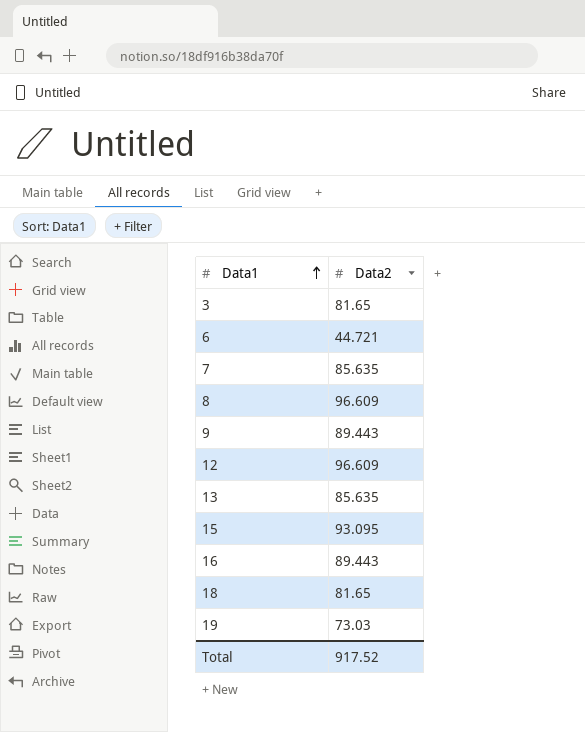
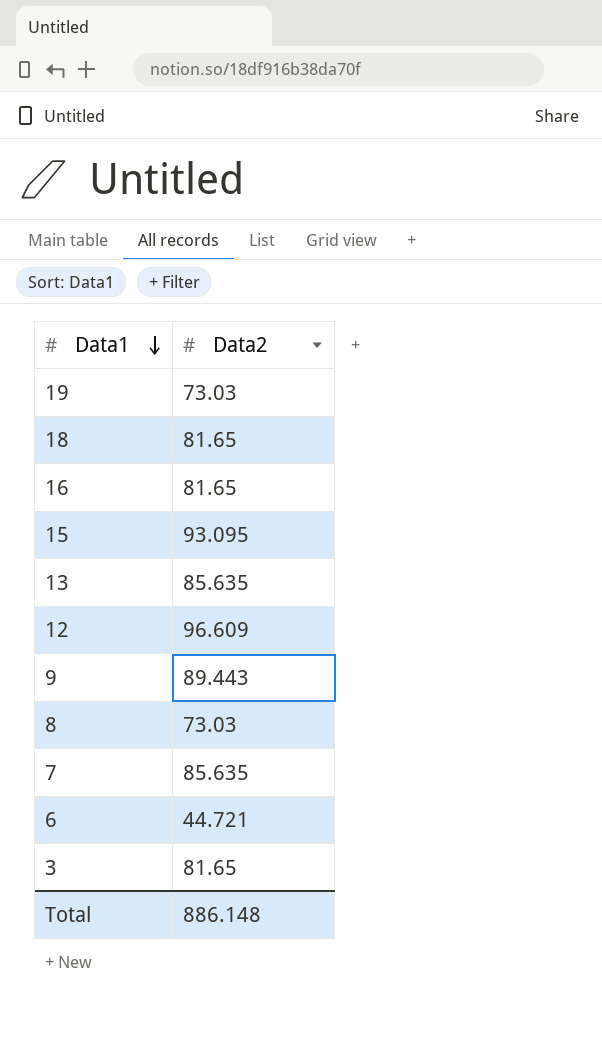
row order: Data1 ascending -> Data1 descending
16 | Data2: 89.443 -> 81.65
8 | Data2: 96.609 -> 73.03
Total | Data2: 917.52 -> 886.148

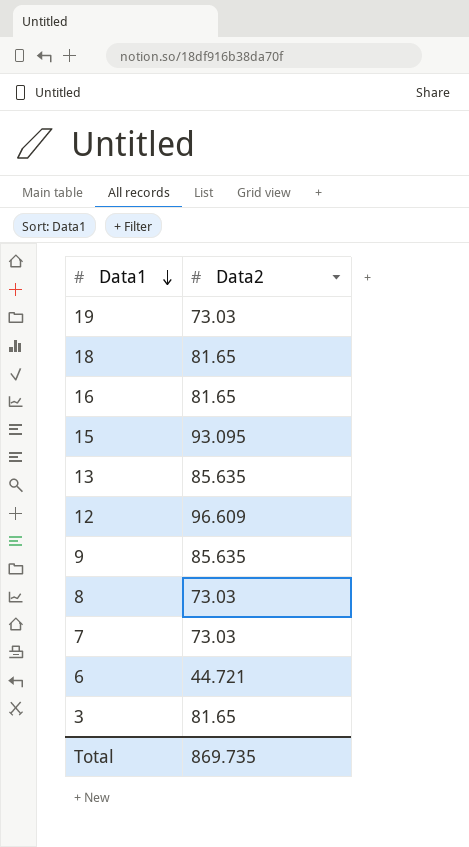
9 | Data2: 89.443 -> 85.635
7 | Data2: 85.635 -> 73.03
Total | Data2: 886.148 -> 869.735

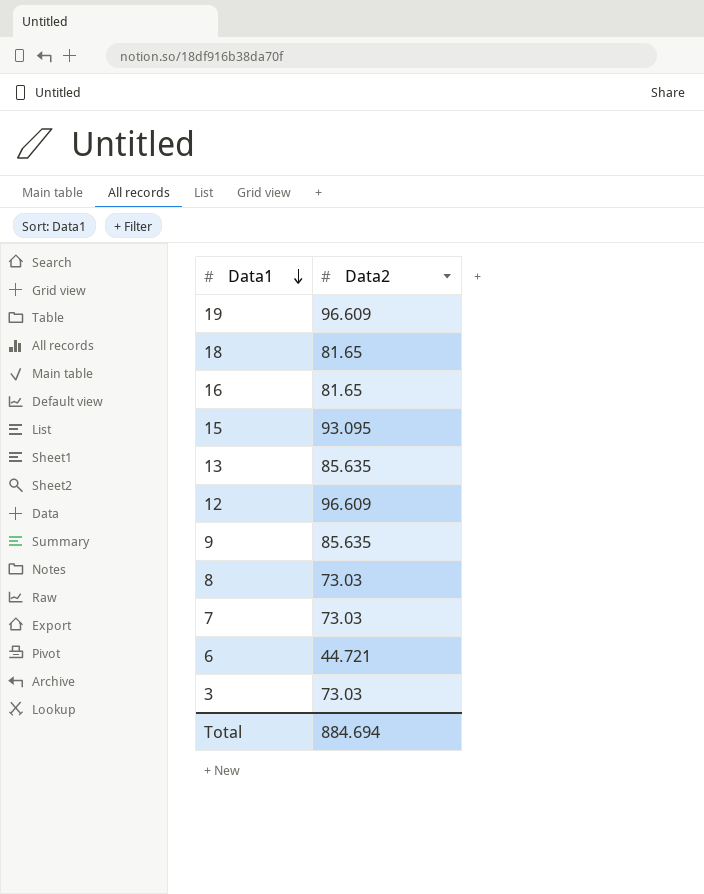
19 | Data2: 73.03 -> 96.609
3 | Data2: 81.65 -> 73.03
Total | Data2: 869.735 -> 884.694

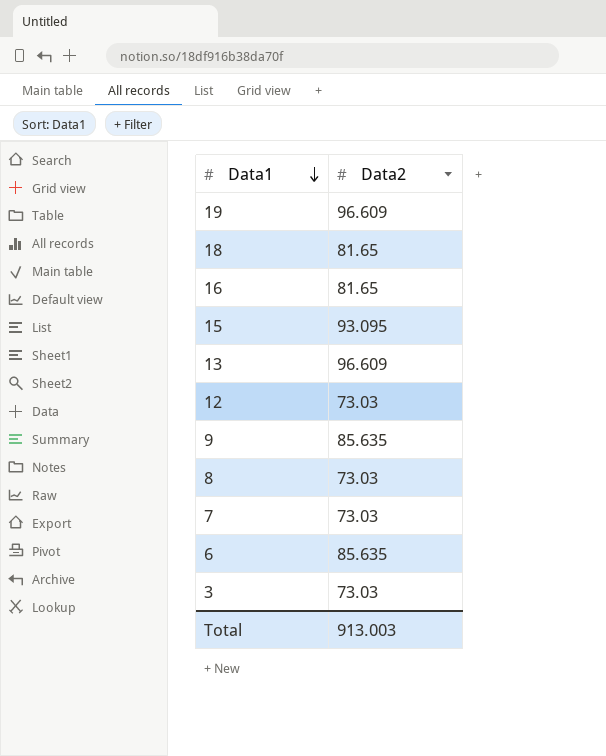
13 | Data2: 85.635 -> 96.609
12 | Data2: 96.609 -> 73.03
6 | Data2: 44.721 -> 85.635
Total | Data2: 884.694 -> 913.003

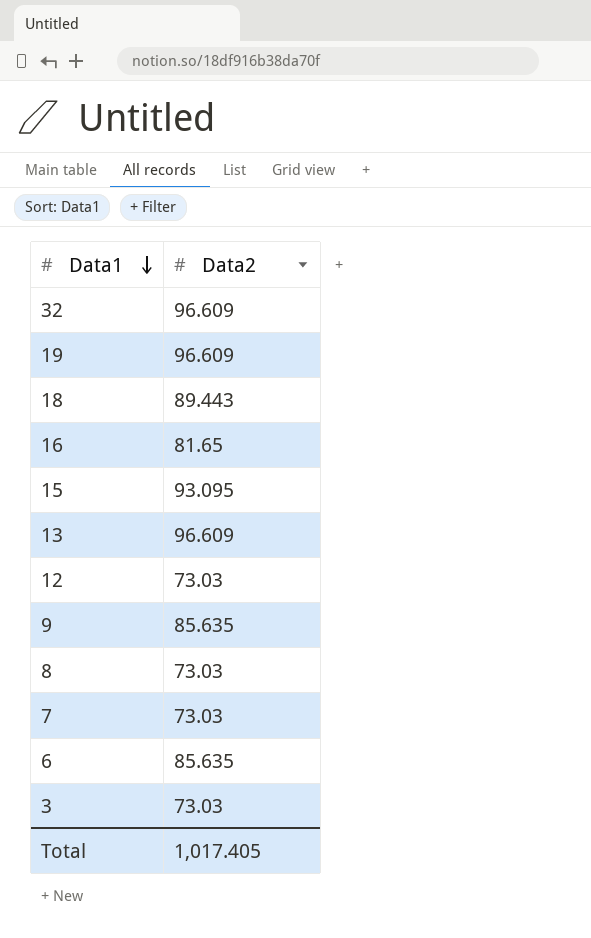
row 32: none -> 96.609
18 | Data2: 81.65 -> 89.443
Total | Data2: 913.003 -> 1,017.405

